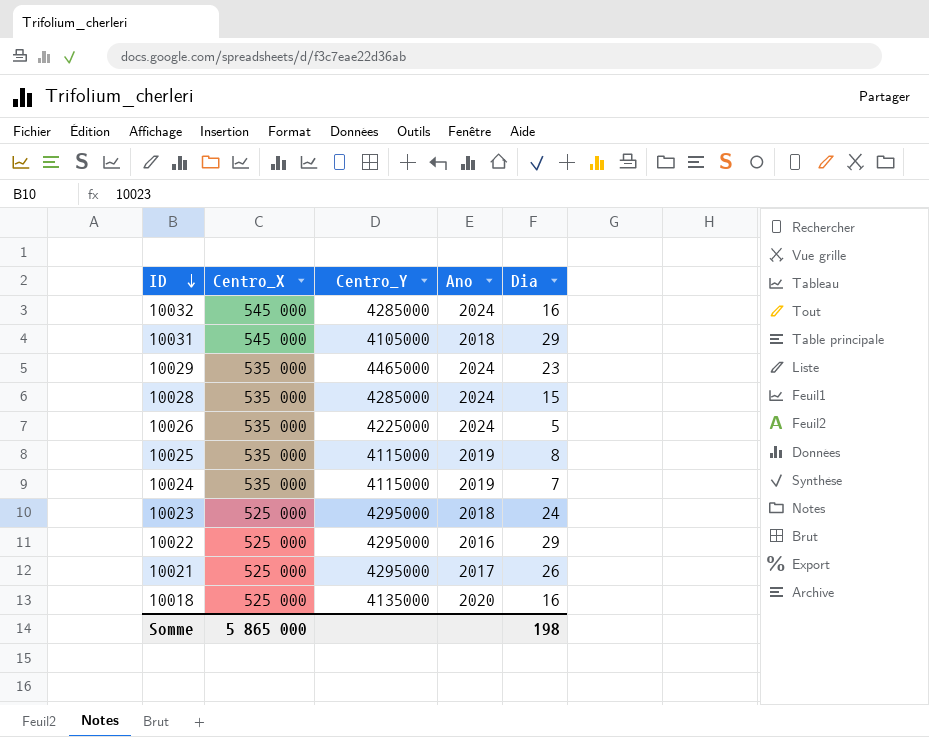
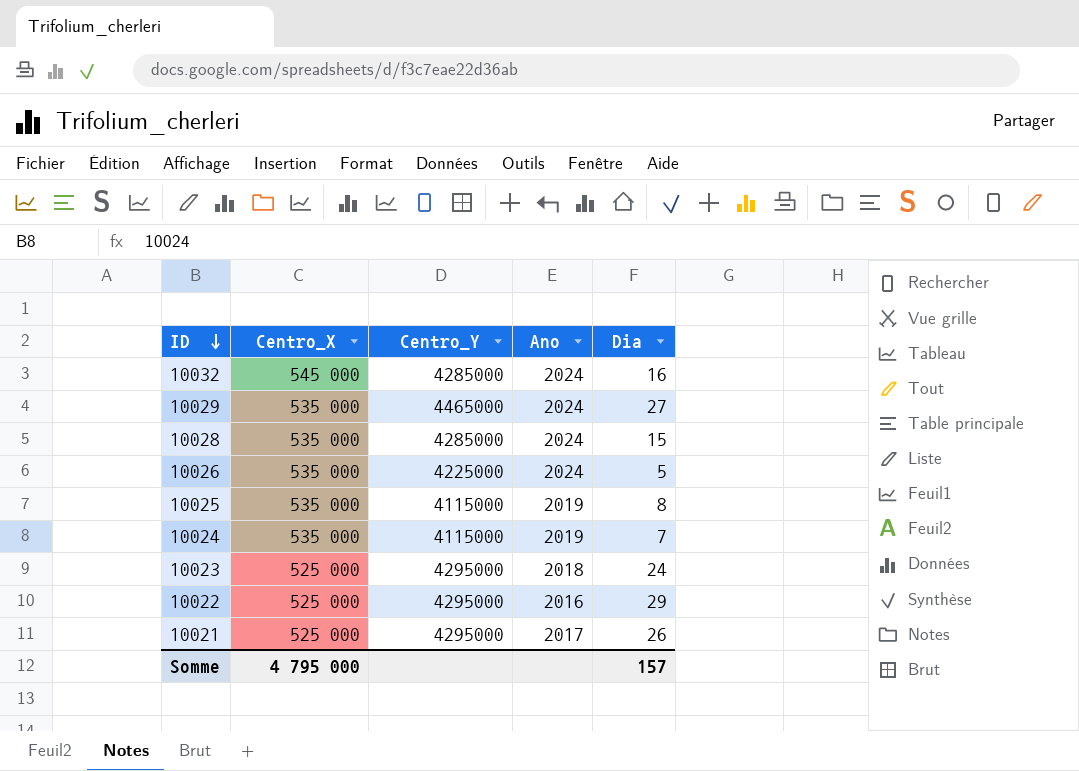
row 10031: 545 000 | 4105000 | 2018 | 29 -> none
row 10018: 525 000 | 4135000 | 2020 | 16 -> none
10029 | Dia: 23 -> 27
Somme | Centro_X: 5 865 000 -> 4 795 000
Somme | Dia: 198 -> 157

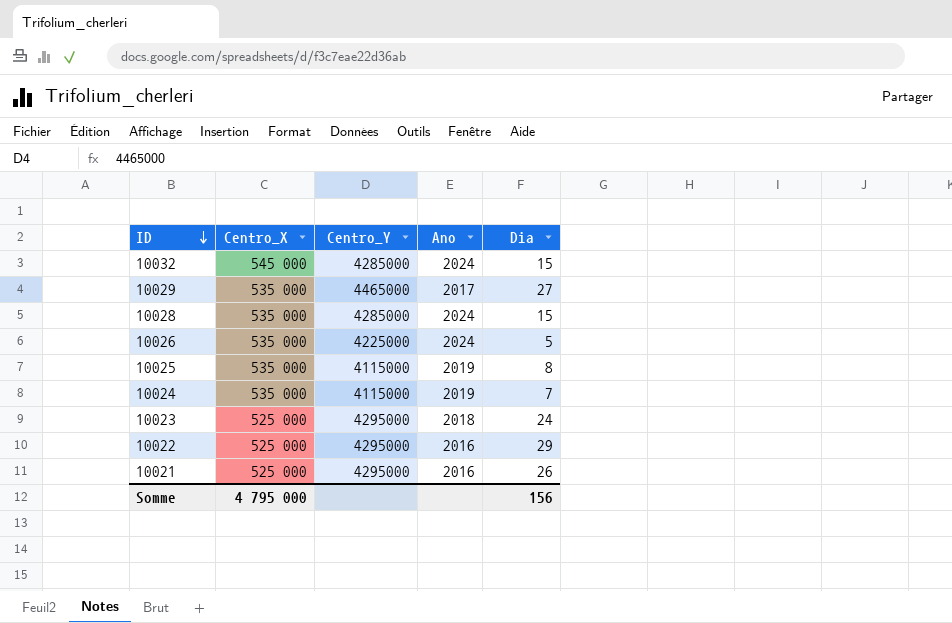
10032 | Dia: 16 -> 15
10029 | Ano: 2024 -> 2017
10021 | Ano: 2017 -> 2016
Somme | Dia: 157 -> 156

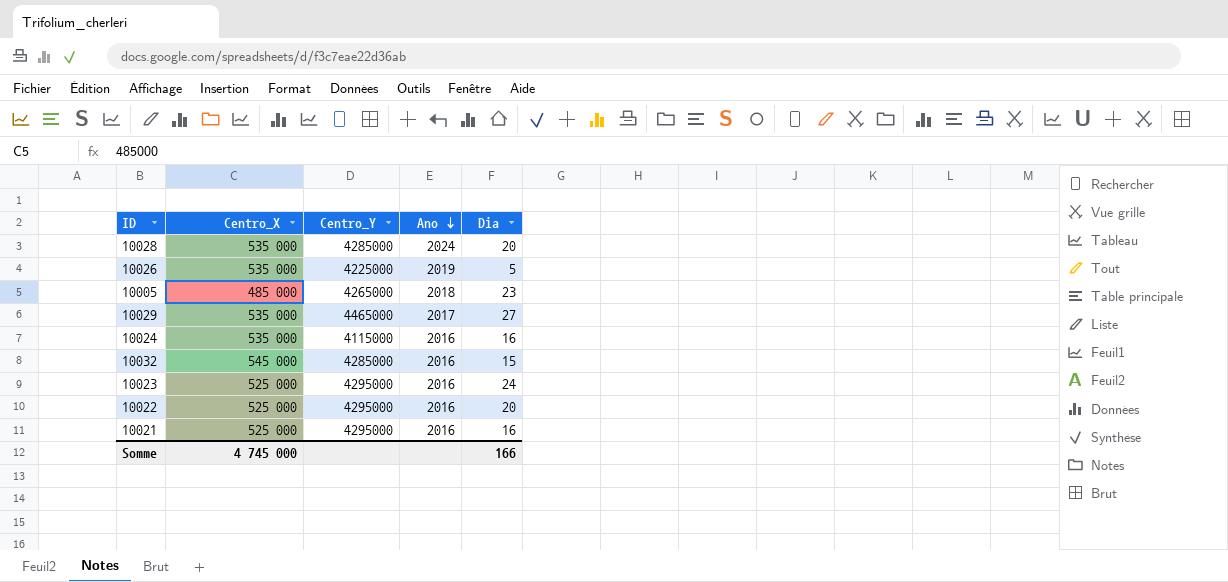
row order: ID descending -> Ano descending
row 10025: 535 000 | 4115000 | 2019 | 8 -> none
10028 | Dia: 15 -> 20
10026 | Ano: 2024 -> 2019
row 10005: none -> 485 000 | 4265000 | 2018 | 23
10024 | Ano: 2019 -> 2016
10024 | Dia: 7 -> 16
10032 | Ano: 2024 -> 2016
10023 | Ano: 2018 -> 2016
10022 | Dia: 29 -> 20
10021 | Dia: 26 -> 16
Somme | Centro_X: 4 795 000 -> 4 745 000
Somme | Dia: 156 -> 166

